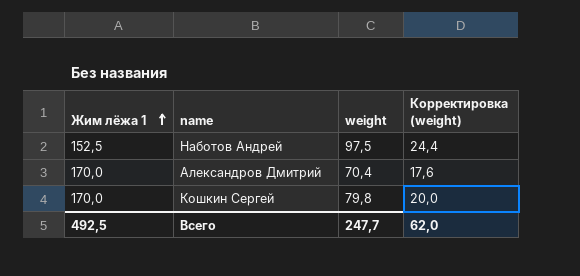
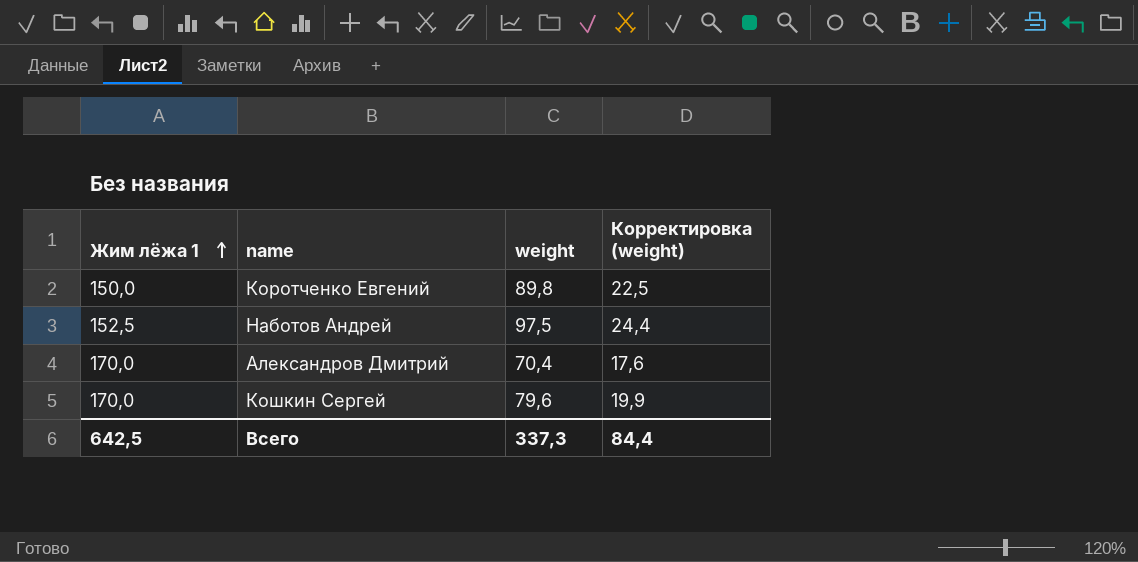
row Коротченко Евгений: none -> 150,0 | 89,8 | 22,5
Кошкин Сергей | weight: 79,8 -> 79,6
Кошкин Сергей | Корректировка (weight): 20,0 -> 19,9
Всего | Жим лёжа 1: 492,5 -> 642,5
Всего | weight: 247,7 -> 337,3
Всего | Корректировка (weight): 62,0 -> 84,4

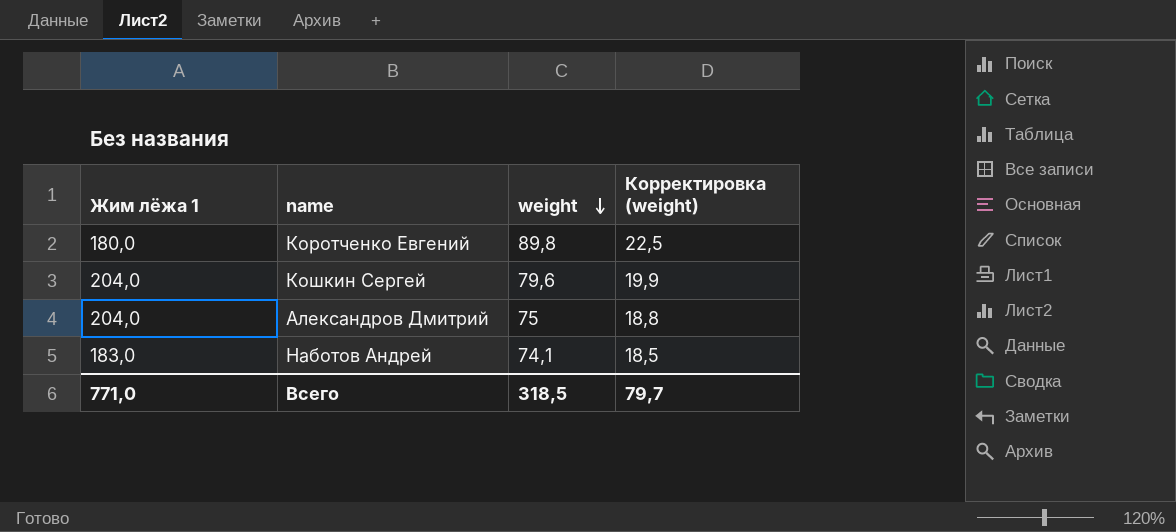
row order: Жим лёжа 1 ascending -> weight descending
Коротченко Евгений | Жим лёжа 1: 150,0 -> 180,0
Кошкин Сергей | Жим лёжа 1: 170,0 -> 204,0
Александров Дмитрий | Жим лёжа 1: 170,0 -> 204,0
Александров Дмитрий | weight: 70,4 -> 75
Александров Дмитрий | Корректировка (weight): 17,6 -> 18,8
Наботов Андрей | Жим лёжа 1: 152,5 -> 183,0
Наботов Андрей | weight: 97,5 -> 74,1
Наботов Андрей | Корректировка (weight): 24,4 -> 18,5
Всего | Жим лёжа 1: 642,5 -> 771,0
Всего | weight: 337,3 -> 318,5
Всего | Корректировка (weight): 84,4 -> 79,7

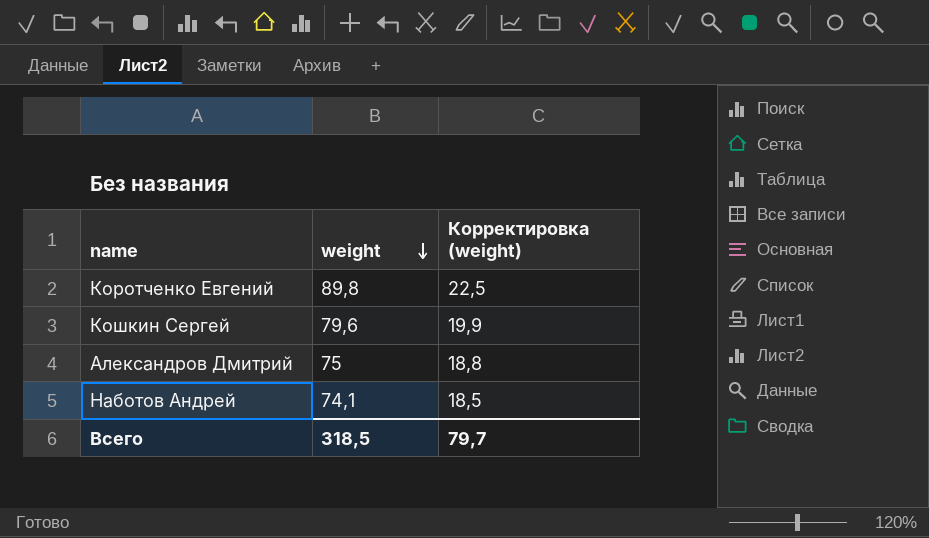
column Жим лёжа 1 | position: 1 -> none

